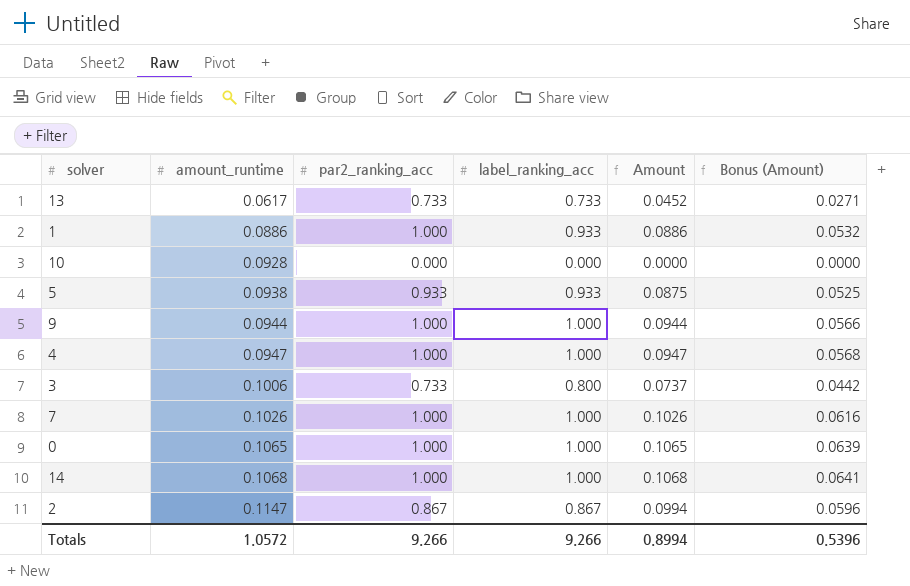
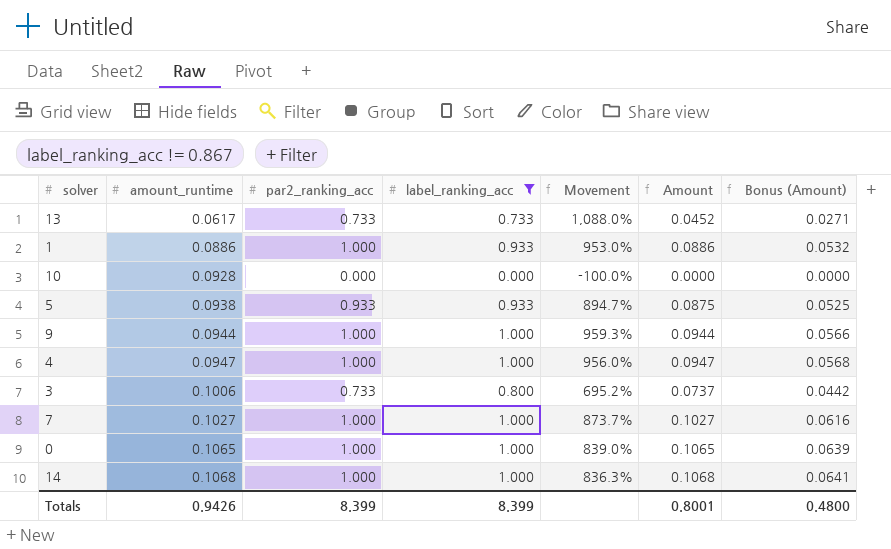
filter: none -> label_ranking_acc != 0.867
column Movement | formula: none -> ([label_ranking_acc] - [amount_runtime]) / [amount_runtime]
7 | amount_runtime: 0.1026 -> 0.1027
7 | Amount: 0.1026 -> 0.1027
Totals | amount_runtime: 1.0572 -> 0.9426
Totals | par2_ranking_acc: 9.266 -> 8.399
Totals | label_ranking_acc: 9.266 -> 8.399
Totals | Amount: 0.8994 -> 0.8001
Totals | Bonus (Amount): 0.5396 -> 0.4800

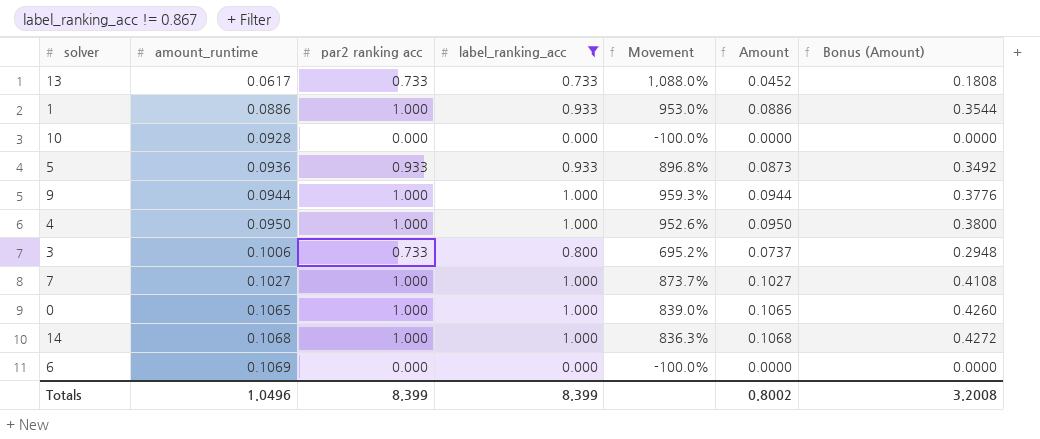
column name: par2_ranking_acc -> par2 ranking acc
column Bonus (Amount) | formula: [Amount] * 0.6 -> [Amount] * 4
5 | amount_runtime: 0.0938 -> 0.0936
5 | Movement: 894.7% -> 896.8%
5 | Amount: 0.0875 -> 0.0873
4 | amount_runtime: 0.0947 -> 0.0950
4 | Movement: 956.0% -> 952.6%
4 | Amount: 0.0947 -> 0.0950
row 6: none -> 0.1069 | 0.000 | 0.000 | -100.0% | 0.0000 | 0.0000
Totals | amount_runtime: 0.9426 -> 1.0496
Totals | Amount: 0.8001 -> 0.8002
Totals | Bonus (Amount): 0.4800 -> 3.2008

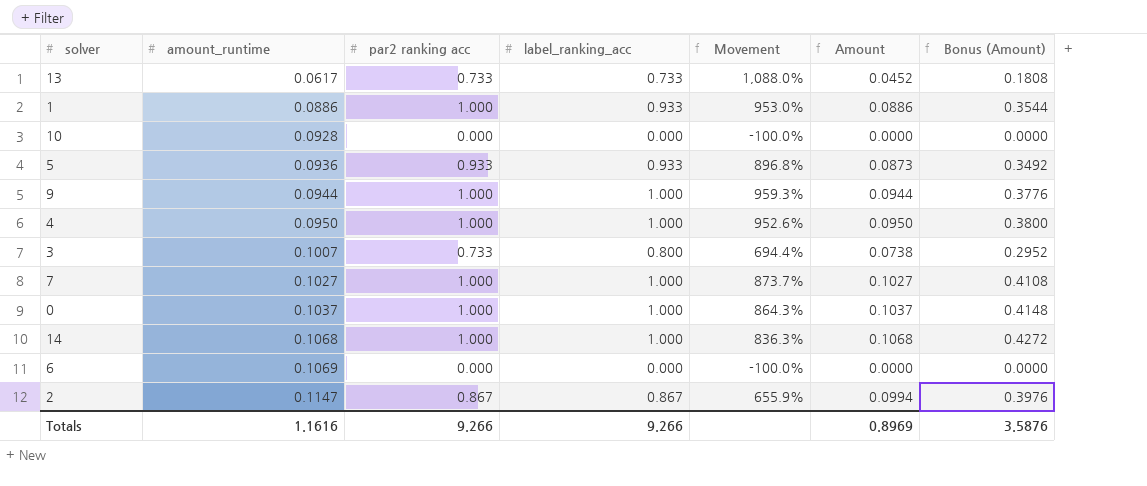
filter: label_ranking_acc != 0.867 -> none
3 | amount_runtime: 0.1006 -> 0.1007
3 | Movement: 695.2% -> 694.4%
3 | Amount: 0.0737 -> 0.0738
3 | Bonus (Amount): 0.2948 -> 0.2952
0 | amount_runtime: 0.1065 -> 0.1037
0 | Movement: 839.0% -> 864.3%
0 | Amount: 0.1065 -> 0.1037
0 | Bonus (Amount): 0.4260 -> 0.4148
Totals | amount_runtime: 1.0496 -> 1.1616
Totals | par2 ranking acc: 8.399 -> 9.266
Totals | label_ranking_acc: 8.399 -> 9.266
Totals | Amount: 0.8002 -> 0.8969
Totals | Bonus (Amount): 3.2008 -> 3.5876

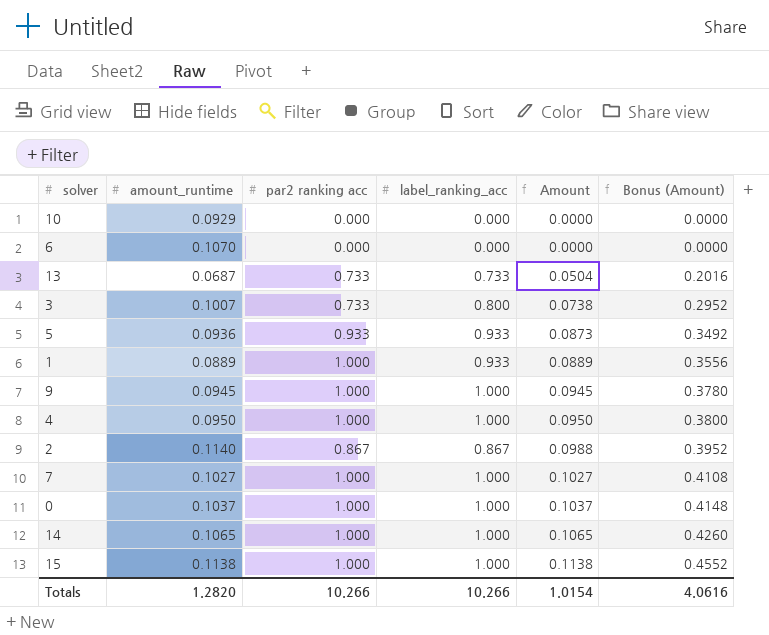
row order: amount_runtime ascending -> Amount ascending
column Movement | formula: ([label_ranking_acc] - [amount_runtime]) / [amount_runtime] -> none
10 | amount_runtime: 0.0928 -> 0.0929
6 | amount_runtime: 0.1069 -> 0.1070
13 | amount_runtime: 0.0617 -> 0.0687
13 | Amount: 0.0452 -> 0.0504
13 | Bonus (Amount): 0.1808 -> 0.2016
1 | amount_runtime: 0.0886 -> 0.0889
1 | Amount: 0.0886 -> 0.0889
1 | Bonus (Amount): 0.3544 -> 0.3556
9 | amount_runtime: 0.0944 -> 0.0945
9 | Amount: 0.0944 -> 0.0945
9 | Bonus (Amount): 0.3776 -> 0.3780
2 | amount_runtime: 0.1147 -> 0.1140
2 | Amount: 0.0994 -> 0.0988
2 | Bonus (Amount): 0.3976 -> 0.3952
14 | amount_runtime: 0.1068 -> 0.1065
14 | Amount: 0.1068 -> 0.1065
14 | Bonus (Amount): 0.4272 -> 0.4260
row 15: none -> 0.1138 | 1.000 | 1.000 | 0.1138 | 0.4552
Totals | amount_runtime: 1.1616 -> 1.2820
Totals | par2 ranking acc: 9.266 -> 10.266
Totals | label_ranking_acc: 9.266 -> 10.266
Totals | Amount: 0.8969 -> 1.0154
Totals | Bonus (Amount): 3.5876 -> 4.0616

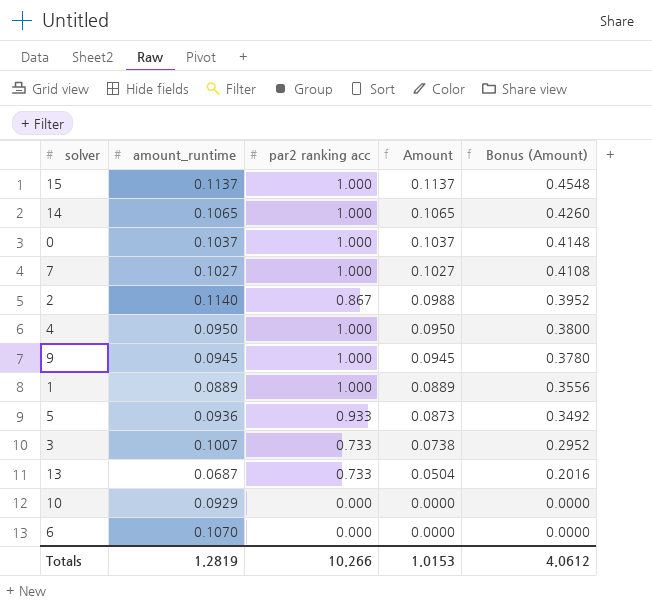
row order: Amount ascending -> Amount descending
column label_ranking_acc | position: 4 -> none
15 | amount_runtime: 0.1138 -> 0.1137
15 | Amount: 0.1138 -> 0.1137
15 | Bonus (Amount): 0.4552 -> 0.4548
Totals | amount_runtime: 1.2820 -> 1.2819
Totals | Amount: 1.0154 -> 1.0153
Totals | Bonus (Amount): 4.0616 -> 4.0612

